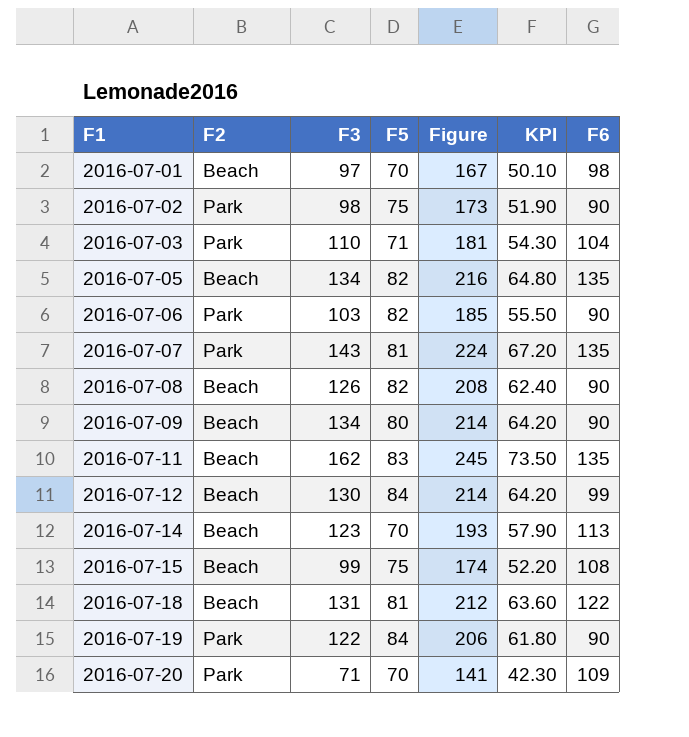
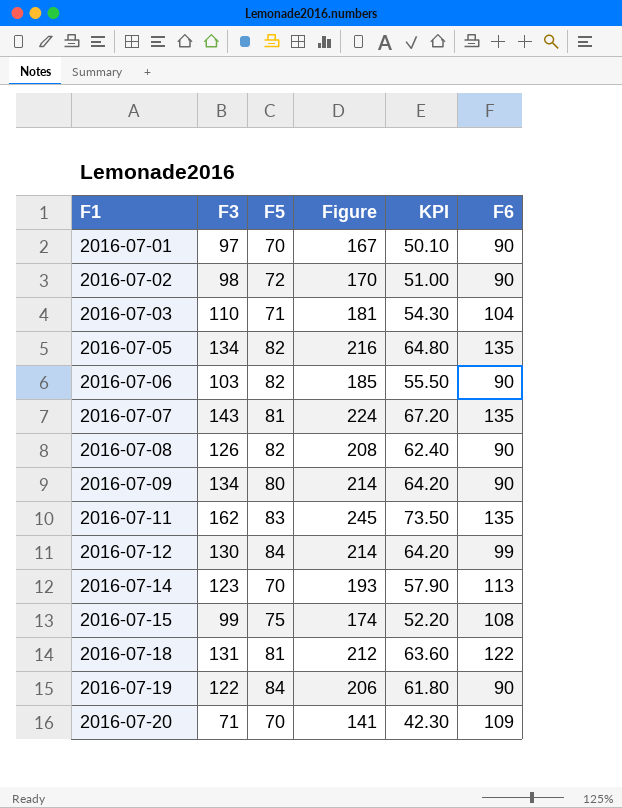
column F2 | position: 2 -> none
2016-07-01 | F6: 98 -> 90
2016-07-02 | F5: 75 -> 72
2016-07-02 | Figure: 173 -> 170
2016-07-02 | KPI: 51.90 -> 51.00

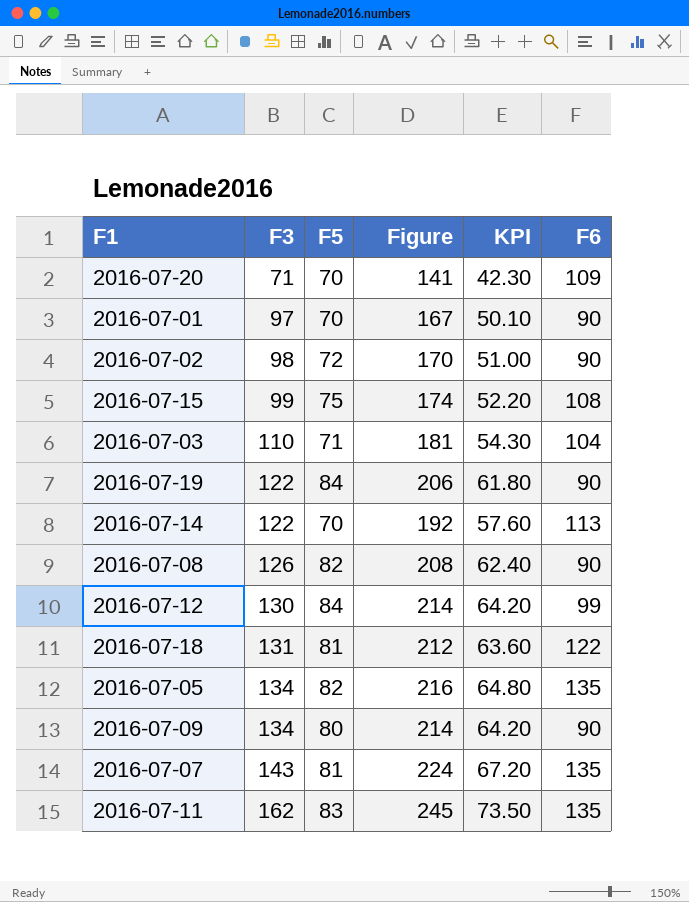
row order: F1 ascending -> F3 ascending
row 2016-07-06: 103 | 82 | 185 | 55.50 | 90 -> none
2016-07-14 | F3: 123 -> 122
2016-07-14 | Figure: 193 -> 192
2016-07-14 | KPI: 57.90 -> 57.60

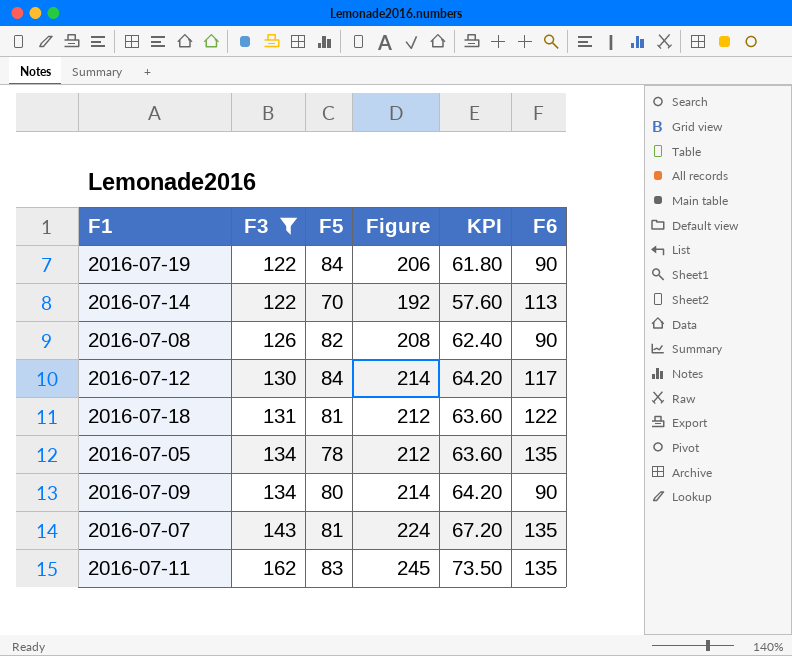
filter: none -> F3 >= 122
2016-07-12 | F6: 99 -> 117
2016-07-05 | F5: 82 -> 78
2016-07-05 | Figure: 216 -> 212
2016-07-05 | KPI: 64.80 -> 63.60

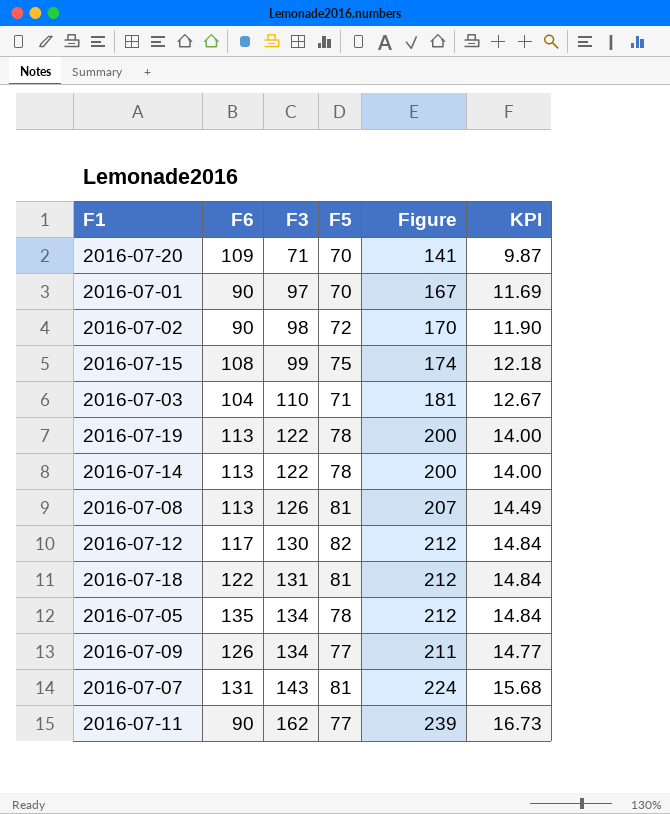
filter: F3 >= 122 -> none
column F6 | position: 6 -> 2
column KPI | formula: [Figure] * 0.3 -> [Figure] * 0.07
2016-07-19 | F6: 90 -> 113
2016-07-19 | F5: 84 -> 78
2016-07-19 | Figure: 206 -> 200
2016-07-14 | F5: 70 -> 78
2016-07-14 | Figure: 192 -> 200
2016-07-08 | F6: 90 -> 113
2016-07-08 | F5: 82 -> 81
2016-07-08 | Figure: 208 -> 207
2016-07-12 | F5: 84 -> 82
2016-07-12 | Figure: 214 -> 212
2016-07-09 | F6: 90 -> 126
2016-07-09 | F5: 80 -> 77
2016-07-09 | Figure: 214 -> 211
2016-07-07 | F6: 135 -> 131
2016-07-11 | F6: 135 -> 90
2016-07-11 | F5: 83 -> 77
2016-07-11 | Figure: 245 -> 239

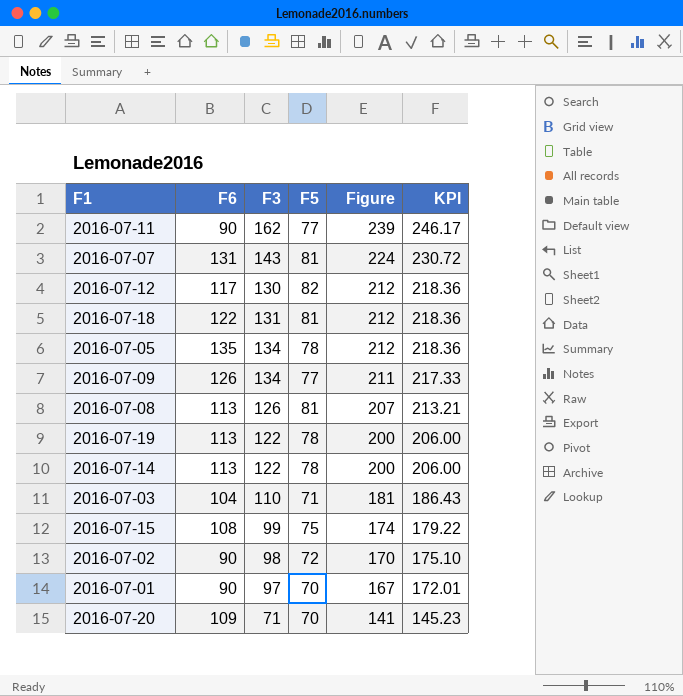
row order: F3 ascending -> Figure descending
column KPI | formula: [Figure] * 0.07 -> [Figure] * 1.03

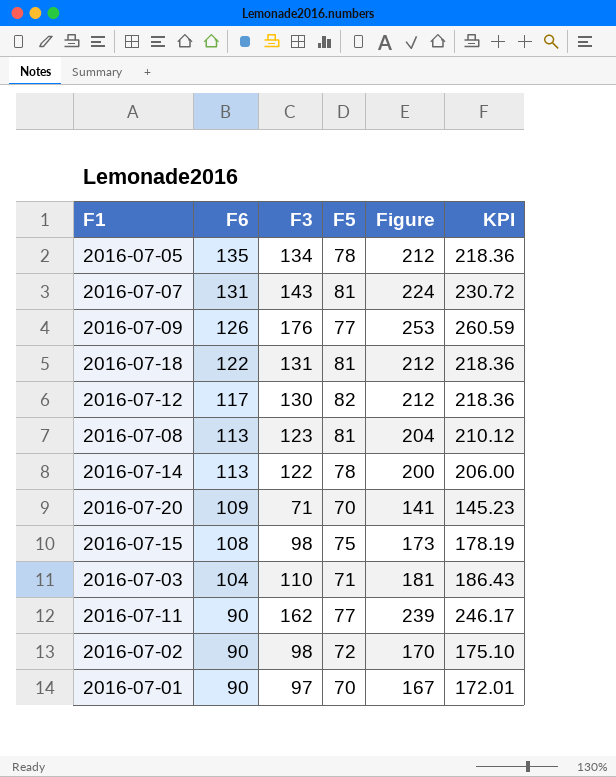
row order: Figure descending -> F6 descending
row 2016-07-19: 113 | 122 | 78 | 200 | 206.00 -> none
2016-07-09 | F3: 134 -> 176
2016-07-09 | Figure: 211 -> 253
2016-07-09 | KPI: 217.33 -> 260.59
2016-07-08 | F3: 126 -> 123
2016-07-08 | Figure: 207 -> 204
2016-07-08 | KPI: 213.21 -> 210.12
2016-07-15 | F3: 99 -> 98
2016-07-15 | Figure: 174 -> 173
2016-07-15 | KPI: 179.22 -> 178.19

